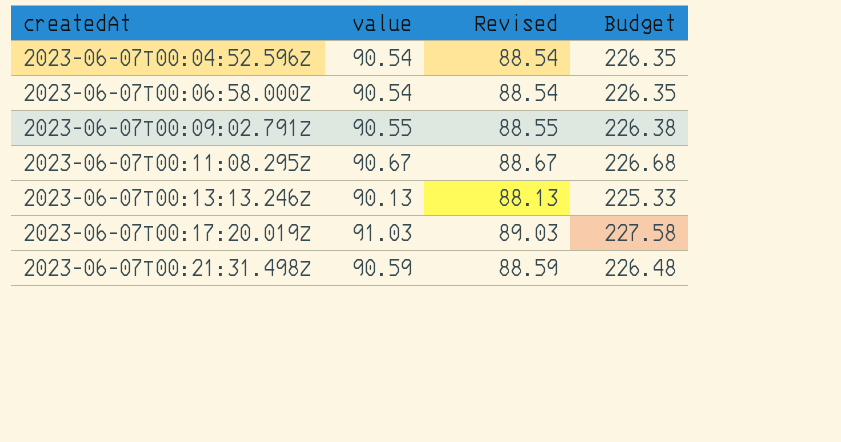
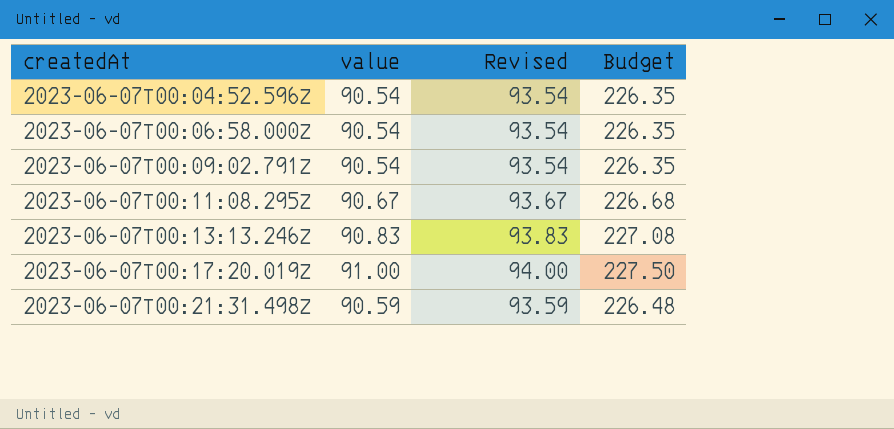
column Revised | formula: [value] - 2 -> [value] + 3
2023-06-07T00:09:02.791Z | value: 90.55 -> 90.54
2023-06-07T00:09:02.791Z | Budget: 226.38 -> 226.35
2023-06-07T00:13:13.246Z | value: 90.13 -> 90.83
2023-06-07T00:13:13.246Z | Budget: 225.33 -> 227.08
2023-06-07T00:17:20.019Z | value: 91.03 -> 91.00
2023-06-07T00:17:20.019Z | Budget: 227.58 -> 227.50

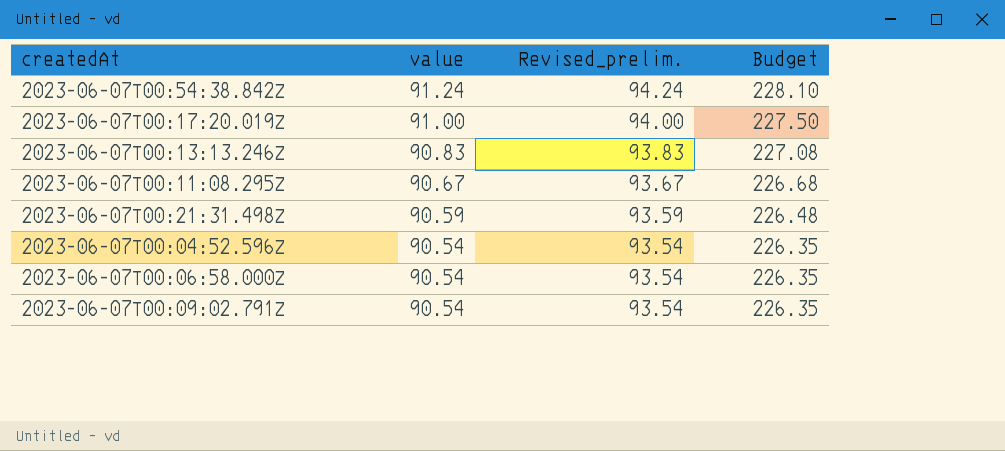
row order: createdAt ascending -> value descending
column name: Revised -> Revised_prelim.
row 2023-06-07T00:54:38.842Z: none -> 91.24 | 94.24 | 228.10

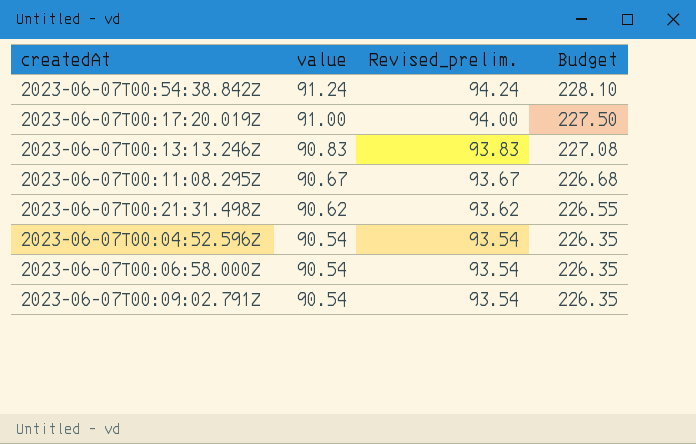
2023-06-07T00:21:31.498Z | value: 90.59 -> 90.62
2023-06-07T00:21:31.498Z | Revised_prelim.: 93.59 -> 93.62
2023-06-07T00:21:31.498Z | Budget: 226.48 -> 226.55

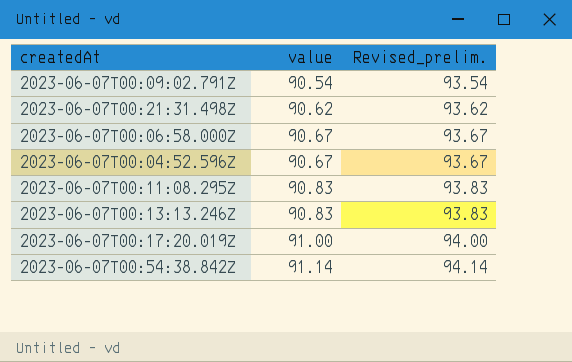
row order: value descending -> value ascending
column Budget | formula: [value] * 2.5 -> none
2023-06-07T00:06:58.000Z | value: 90.54 -> 90.67
2023-06-07T00:06:58.000Z | Revised_prelim.: 93.54 -> 93.67
2023-06-07T00:04:52.596Z | value: 90.54 -> 90.67
2023-06-07T00:04:52.596Z | Revised_prelim.: 93.54 -> 93.67
2023-06-07T00:11:08.295Z | value: 90.67 -> 90.83
2023-06-07T00:11:08.295Z | Revised_prelim.: 93.67 -> 93.83
2023-06-07T00:54:38.842Z | value: 91.24 -> 91.14
2023-06-07T00:54:38.842Z | Revised_prelim.: 94.24 -> 94.14

